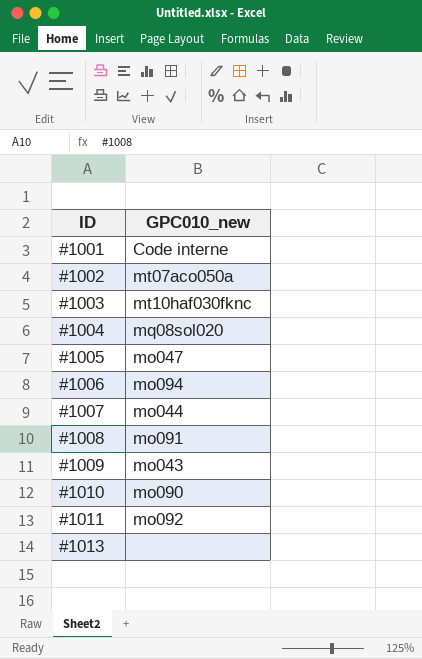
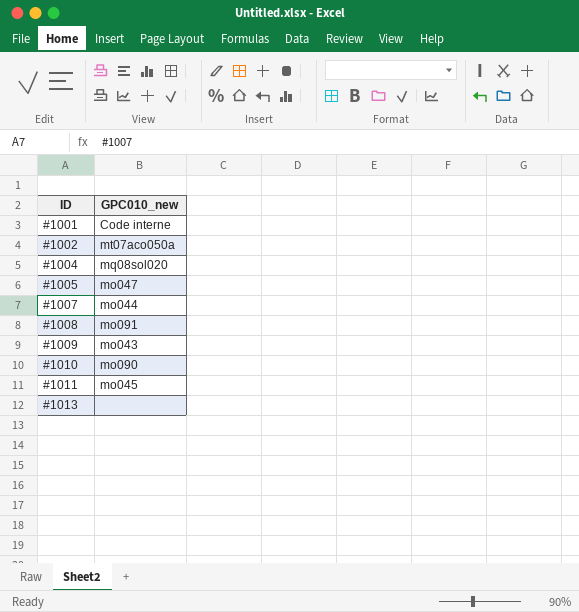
row #1003: mt10haf030fknc -> none
row #1006: mo094 -> none
#1011 | GPC010_new: mo092 -> mo045

